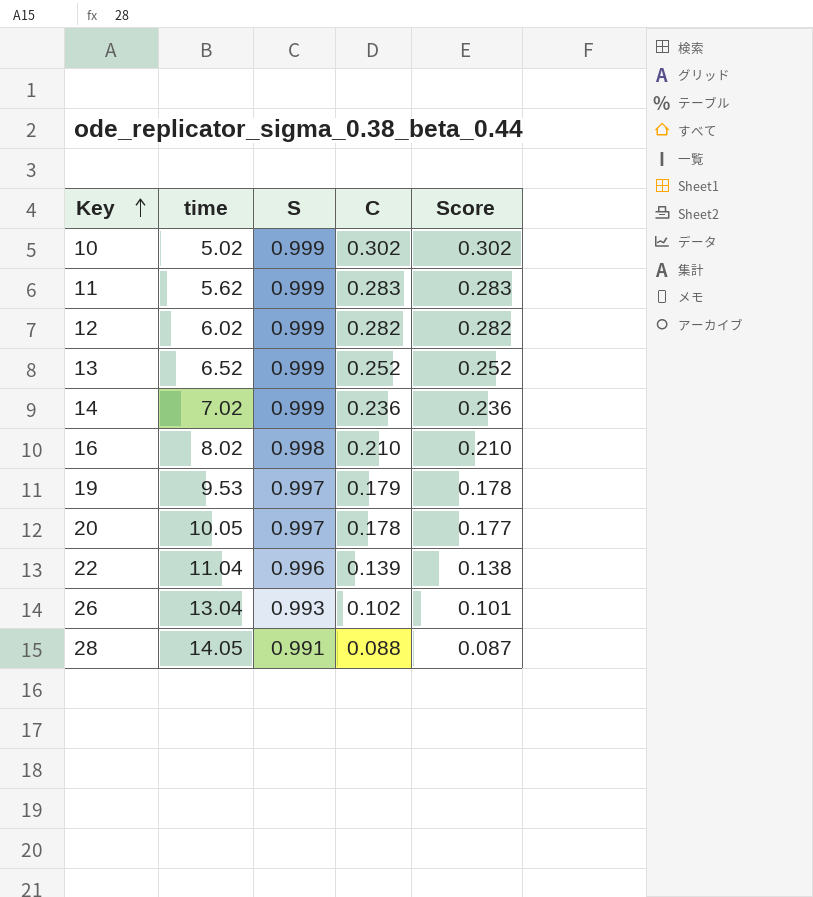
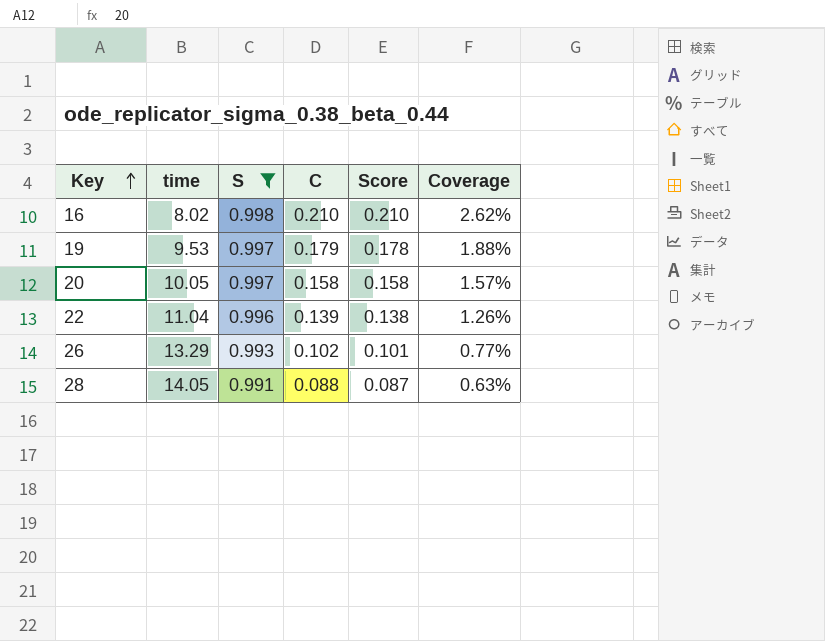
filter: none -> S != 0.999
column Coverage | formula: none -> [C] / [time]
20 | C: 0.178 -> 0.158
20 | Score: 0.177 -> 0.158
26 | time: 13.04 -> 13.29

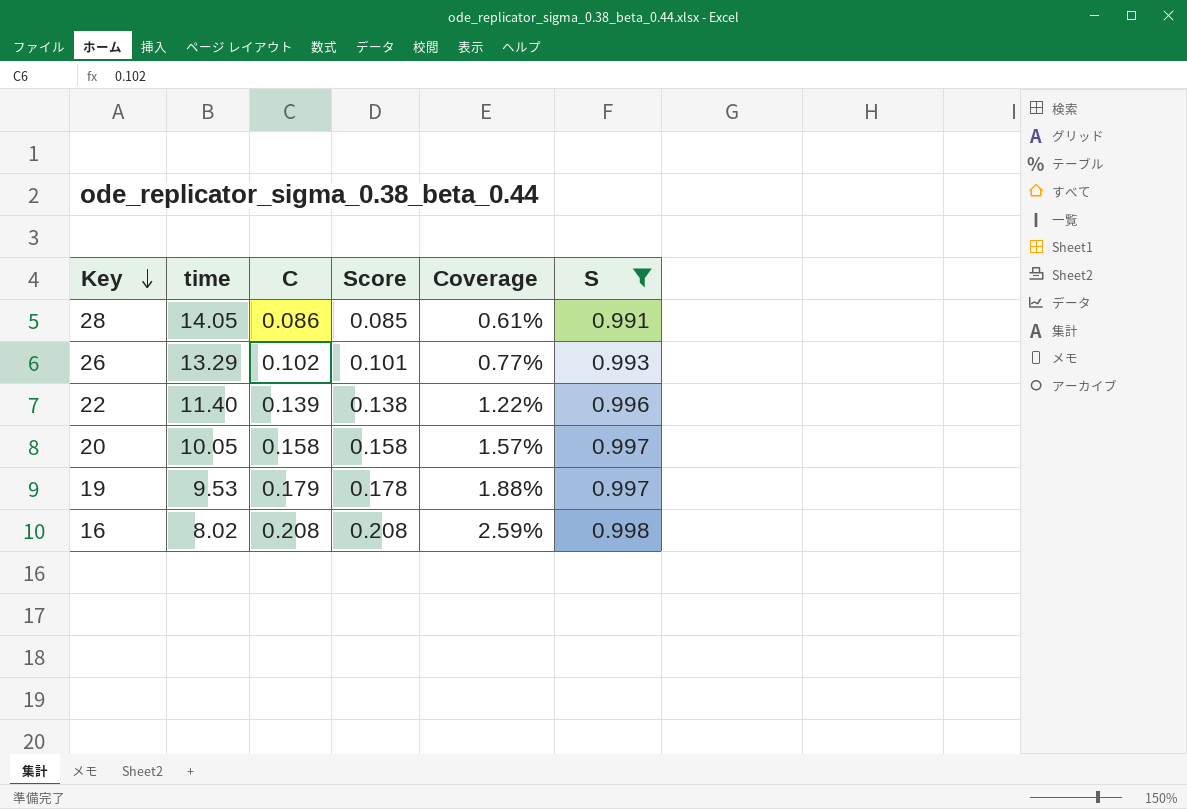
row order: Key ascending -> Key descending
column S | position: 3 -> 6
28 | C: 0.088 -> 0.086
28 | Score: 0.087 -> 0.085
28 | Coverage: 0.63% -> 0.61%
22 | time: 11.04 -> 11.40
22 | Coverage: 1.26% -> 1.22%
16 | C: 0.210 -> 0.208
16 | Score: 0.210 -> 0.208
16 | Coverage: 2.62% -> 2.59%

